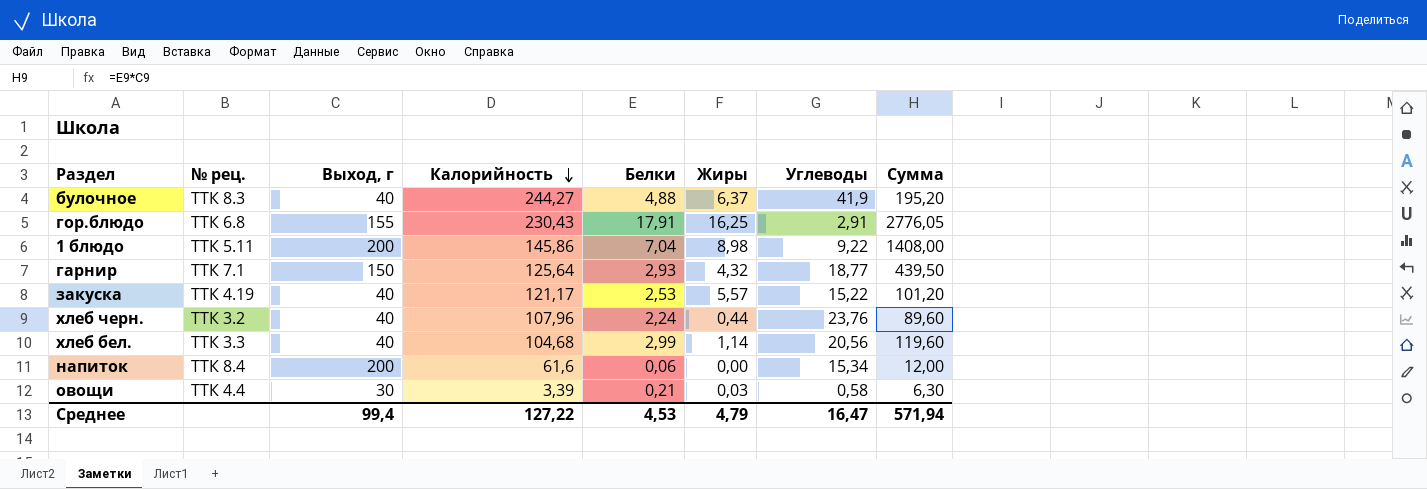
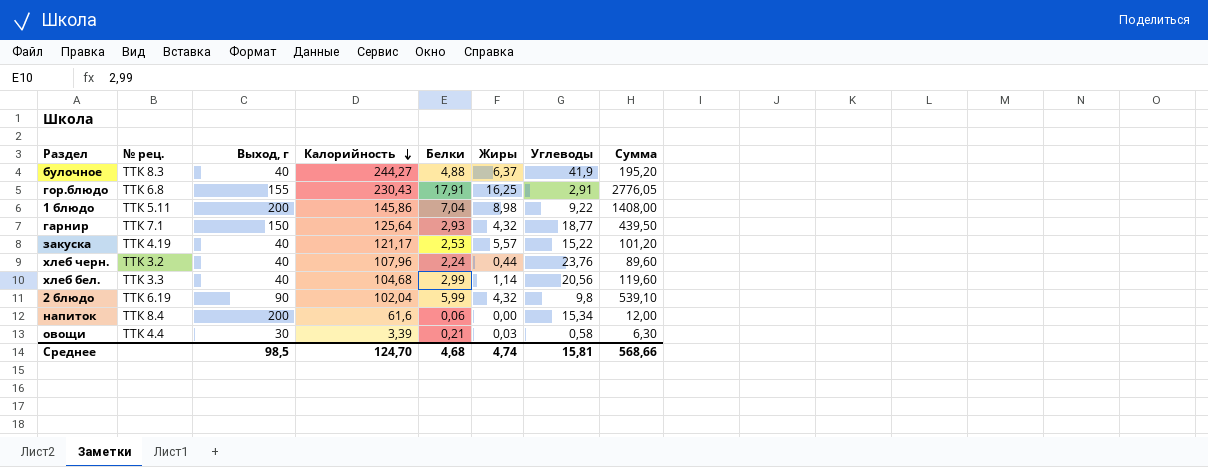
row 2 блюдо: none -> ТТК 6.19 | 90 | 102,04 | 5,99 | 4,32 | 9,8 | 539,10
Среднее | Выход, г: 99,4 -> 98,5
Среднее | Калорийность: 127,22 -> 124,70
Среднее | Белки: 4,53 -> 4,68
Среднее | Жиры: 4,79 -> 4,74
Среднее | Углеводы: 16,47 -> 15,81
Среднее | Сумма: 571,94 -> 568,66

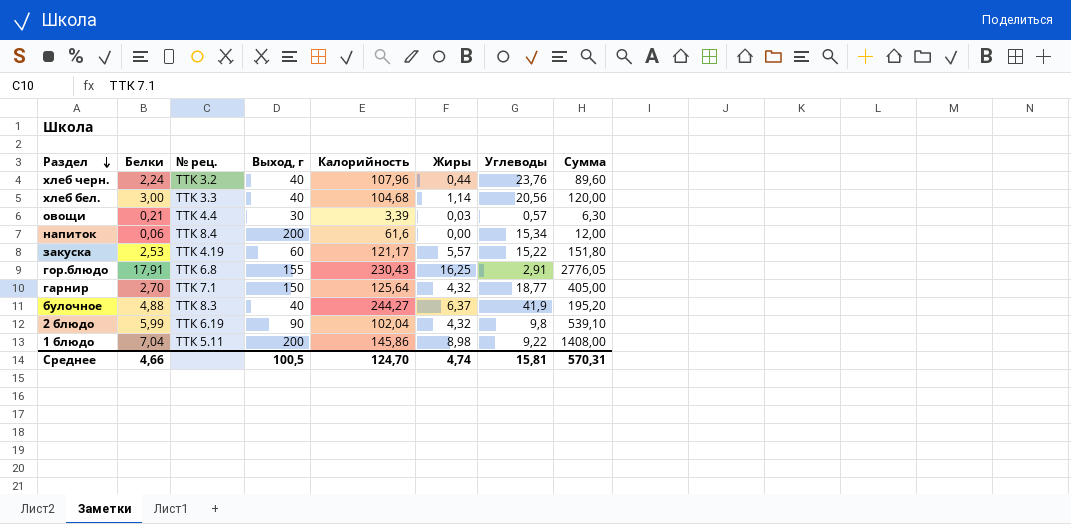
row order: Калорийность descending -> Раздел descending
column Белки | position: 5 -> 2
хлеб бел. | Белки: 2,99 -> 3,00
хлеб бел. | Сумма: 119,60 -> 120,00
овощи | Углеводы: 0,58 -> 0,57
закуска | Выход, г: 40 -> 60
закуска | Сумма: 101,20 -> 151,80
гарнир | Белки: 2,93 -> 2,70
гарнир | Сумма: 439,50 -> 405,00
Среднее | Белки: 4,68 -> 4,66
Среднее | Выход, г: 98,5 -> 100,5
Среднее | Сумма: 568,66 -> 570,31

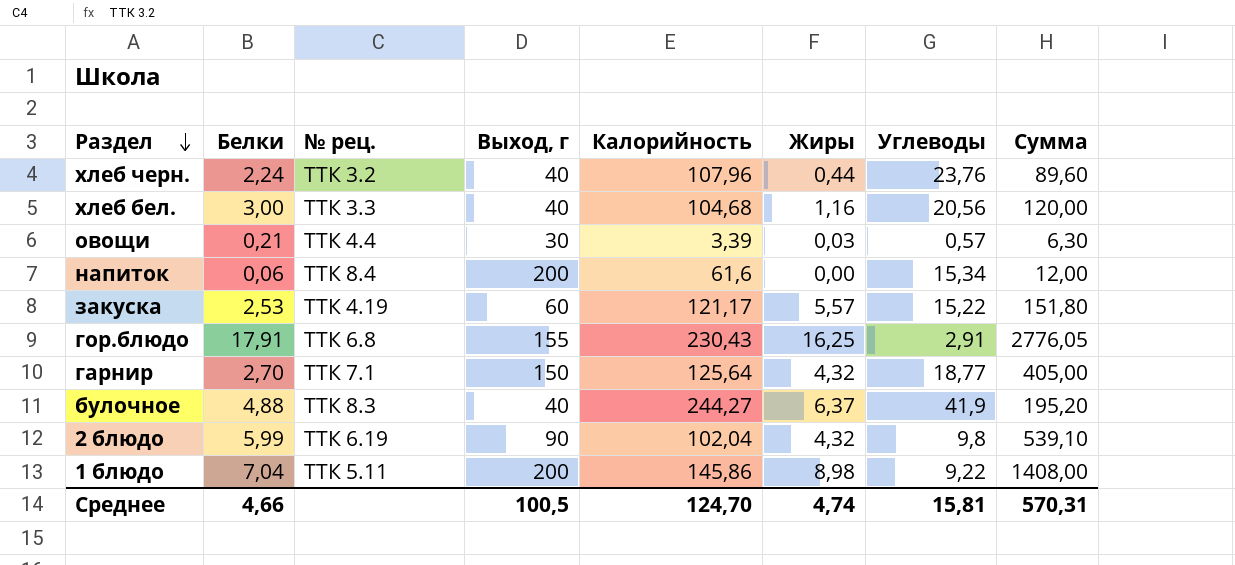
хлеб бел. | Жиры: 1,14 -> 1,16

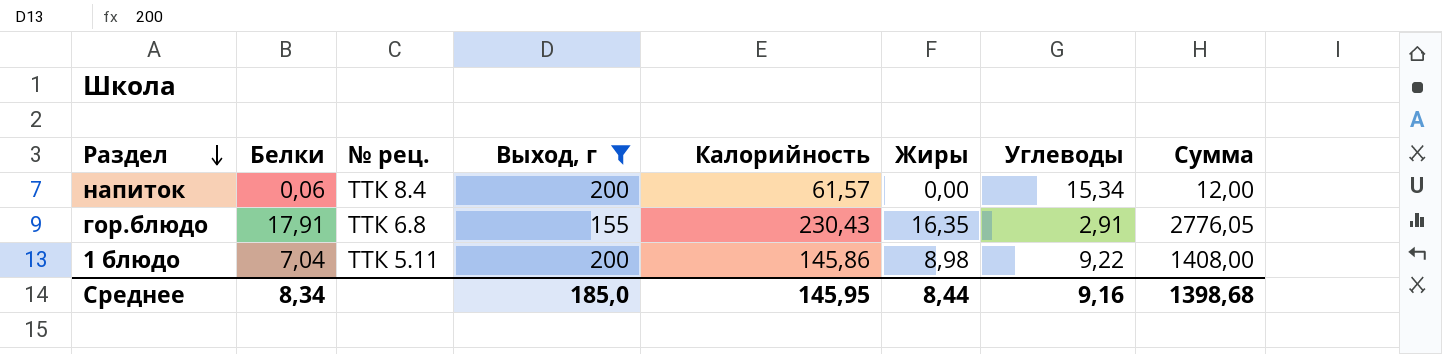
filter: none -> Выход, г >= 155
напиток | Калорийность: 61,6 -> 61,57
гор.блюдо | Жиры: 16,25 -> 16,35
Среднее | Белки: 4,66 -> 8,34
Среднее | Выход, г: 100,5 -> 185,0
Среднее | Калорийность: 124,70 -> 145,95
Среднее | Жиры: 4,74 -> 8,44
Среднее | Углеводы: 15,81 -> 9,16
Среднее | Сумма: 570,31 -> 1398,68

